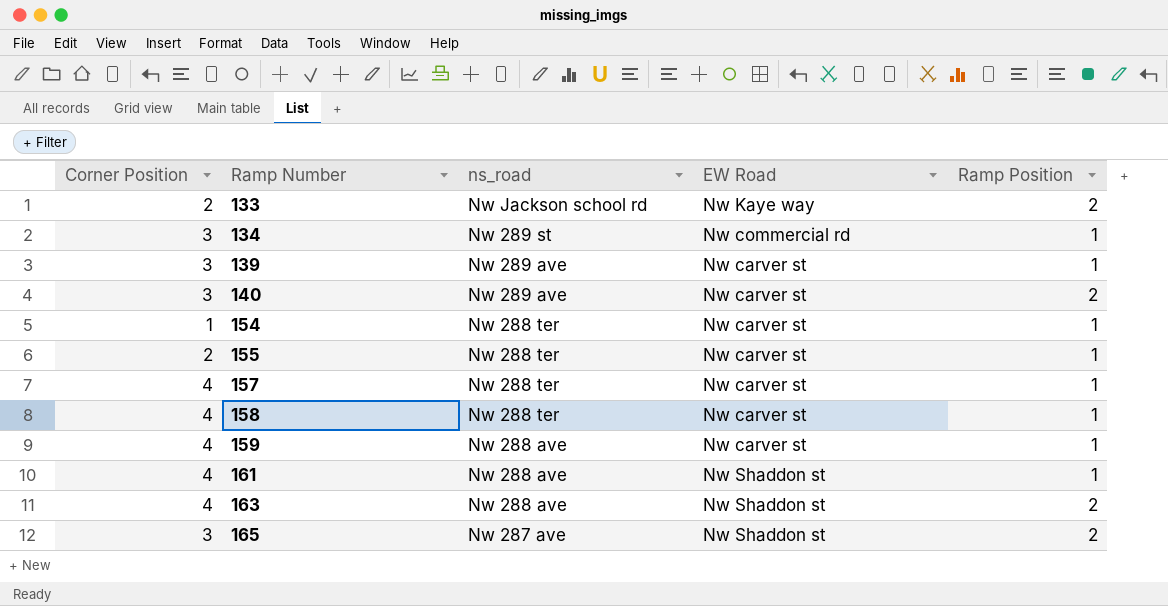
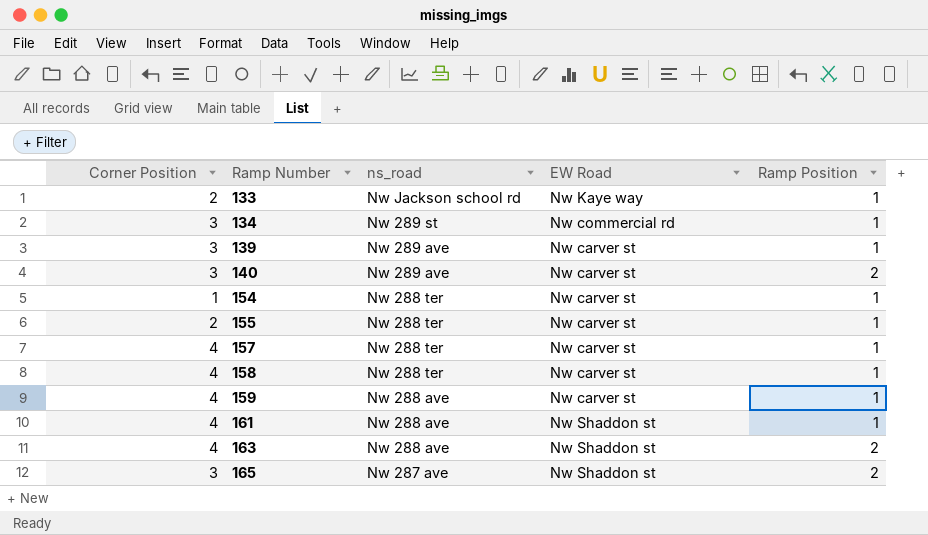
133 | Ramp Position: 2 -> 1

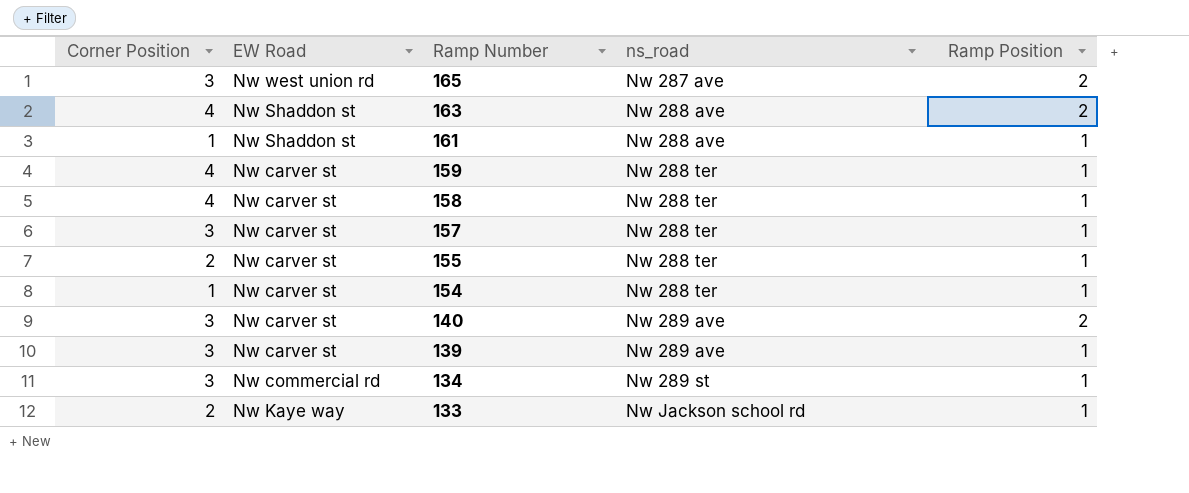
row order: Ramp Number ascending -> Ramp Number descending
column EW Road | position: 4 -> 2
165 | EW Road: Nw Shaddon st -> Nw west union rd
161 | Corner Position: 4 -> 1
159 | ns_road: Nw 288 ave -> Nw 288 ter
157 | Corner Position: 4 -> 3

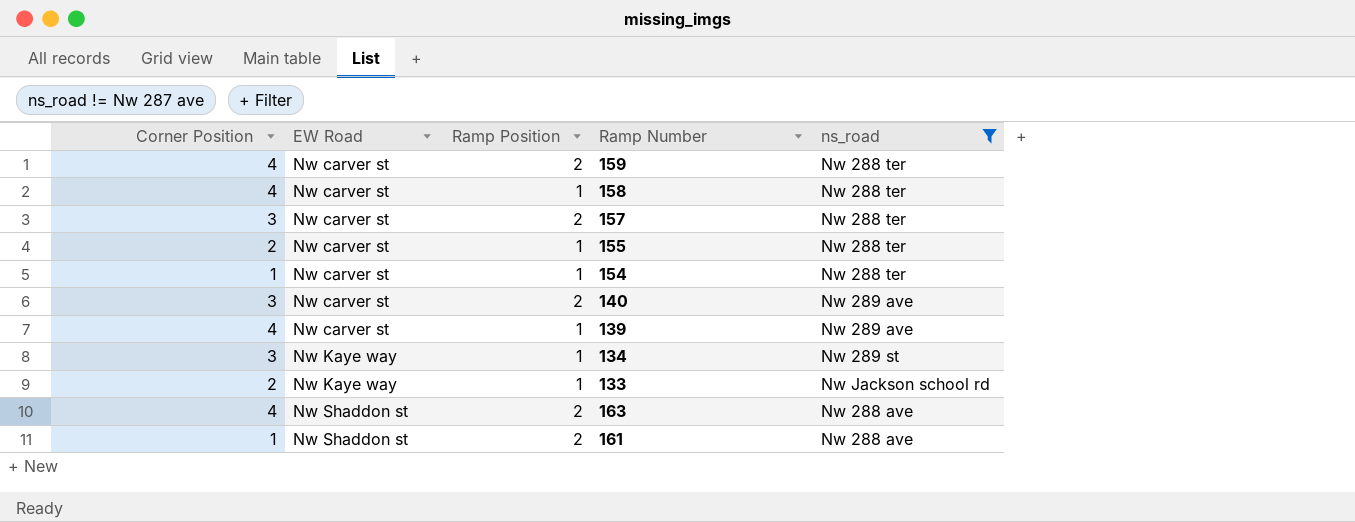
filter: none -> ns_road != Nw 287 ave
row order: Ramp Number descending -> EW Road ascending
column Ramp Position | position: 5 -> 3
159 | Ramp Position: 1 -> 2
157 | Ramp Position: 1 -> 2
139 | Corner Position: 3 -> 4
134 | EW Road: Nw commercial rd -> Nw Kaye way
161 | Ramp Position: 1 -> 2

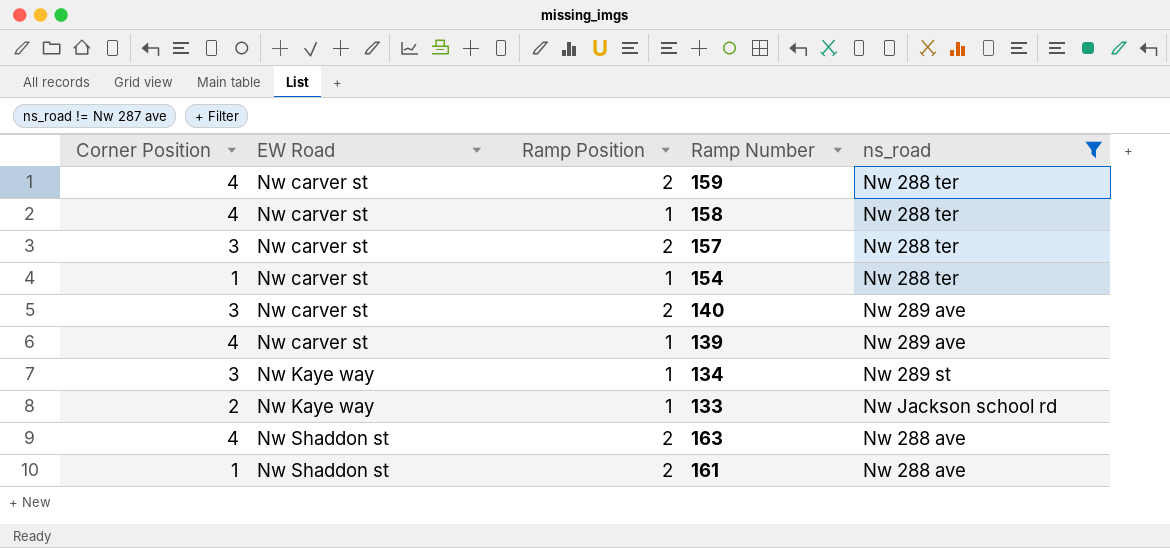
row 155: 2 | Nw carver st | 1 | Nw 288 ter -> none

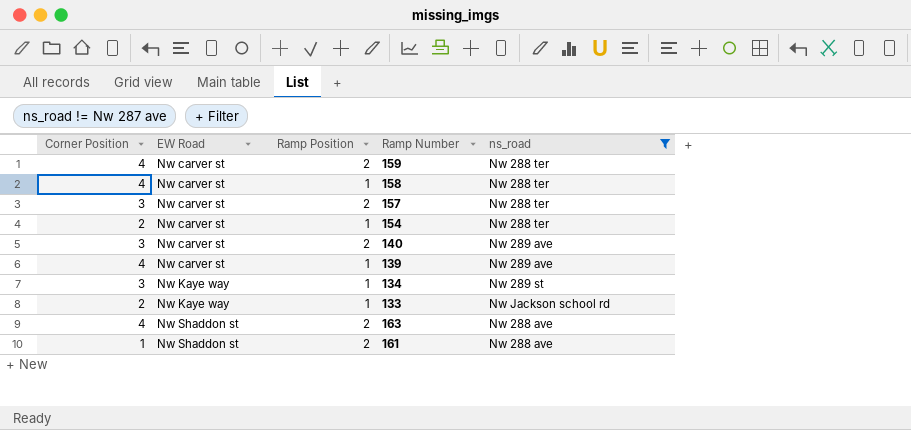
154 | Corner Position: 1 -> 2

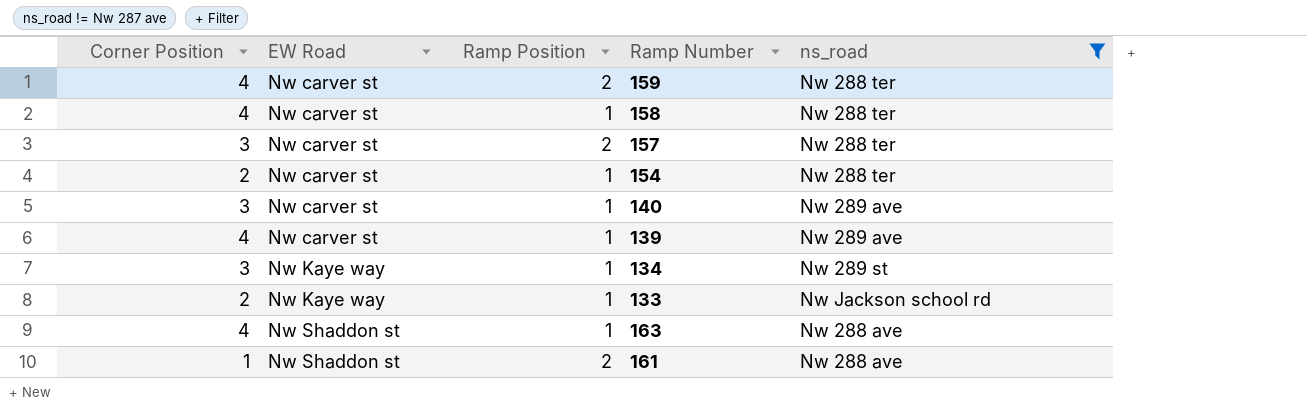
140 | Ramp Position: 2 -> 1
163 | Ramp Position: 2 -> 1

